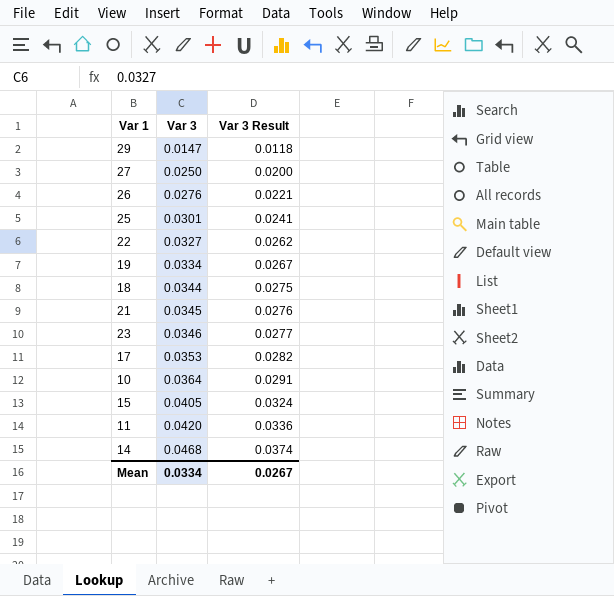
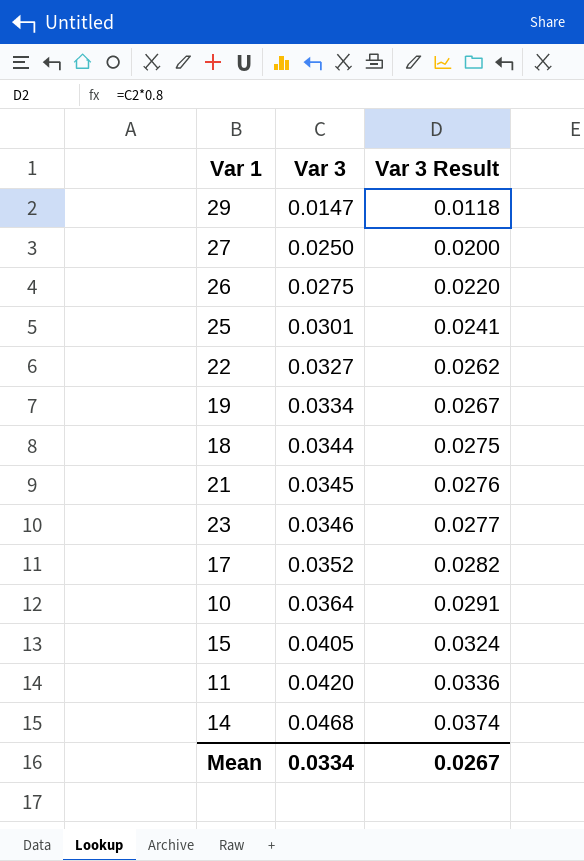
26 | Var 3: 0.0276 -> 0.0275
26 | Var 3 Result: 0.0221 -> 0.0220
17 | Var 3: 0.0353 -> 0.0352

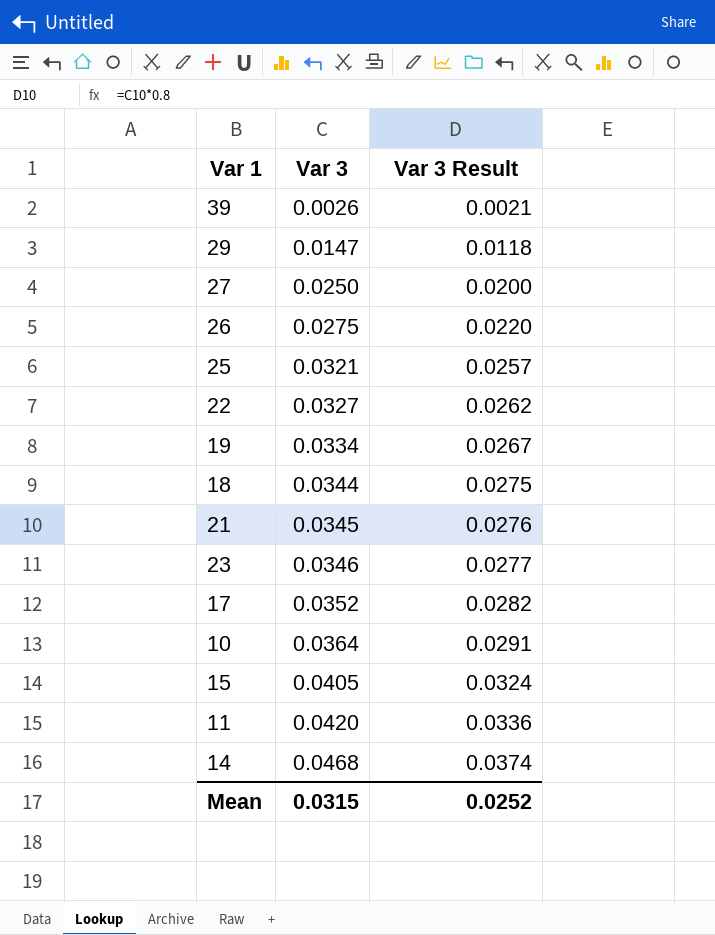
row 39: none -> 0.0026 | 0.0021
25 | Var 3: 0.0301 -> 0.0321
25 | Var 3 Result: 0.0241 -> 0.0257
Mean | Var 3: 0.0334 -> 0.0315
Mean | Var 3 Result: 0.0267 -> 0.0252

